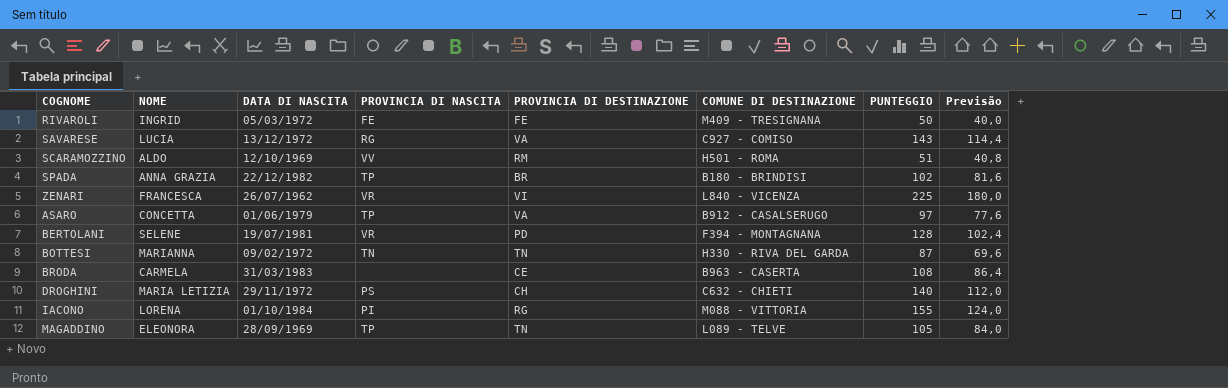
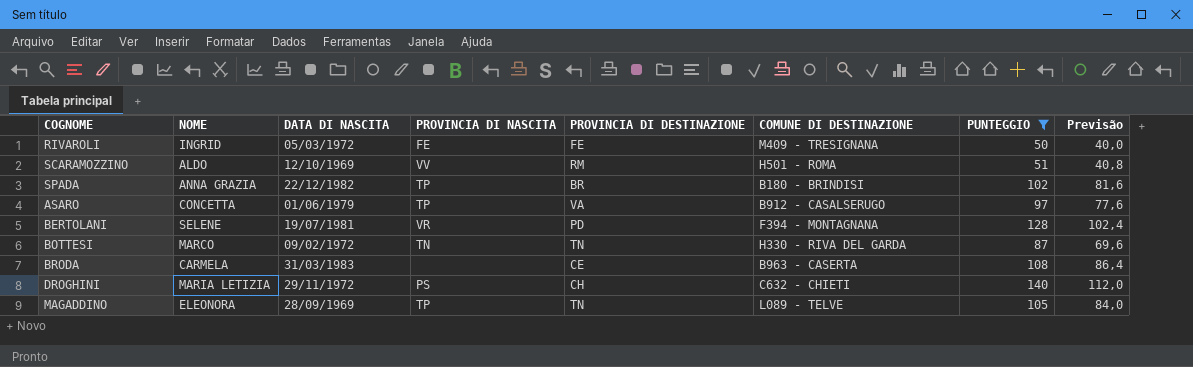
filter: none -> PUNTEGGIO <= 140
BOTTESI | NOME: MARIANNA -> MARCO

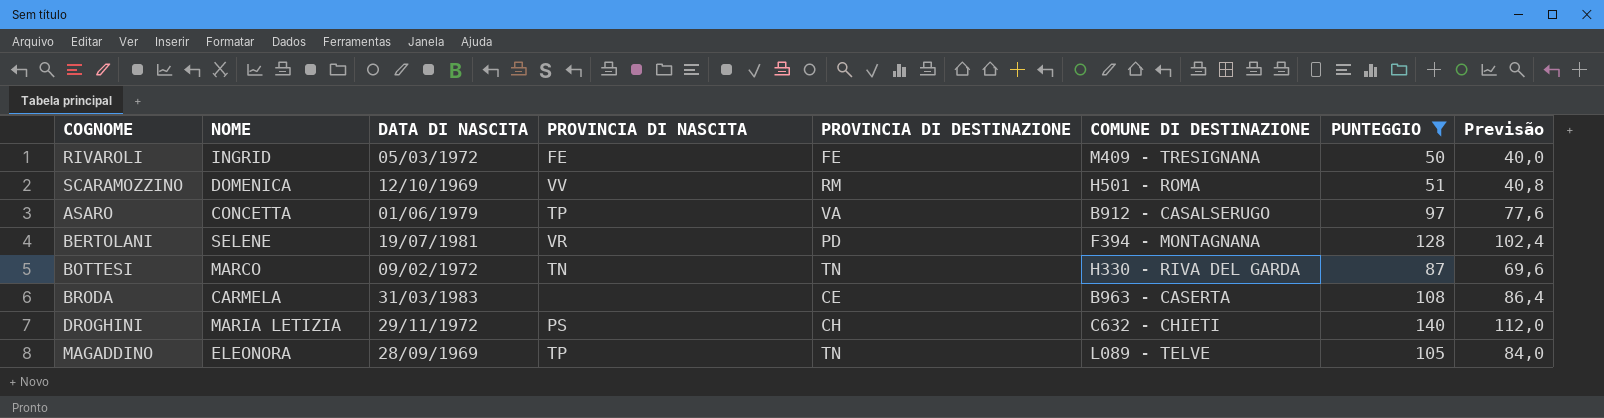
row SPADA: ANNA GRAZIA | 22/12/1982 | TP | BR | B180 - BRINDISI | 102 | 81,6 -> none
SCARAMOZZINO | NOME: ALDO -> DOMENICA

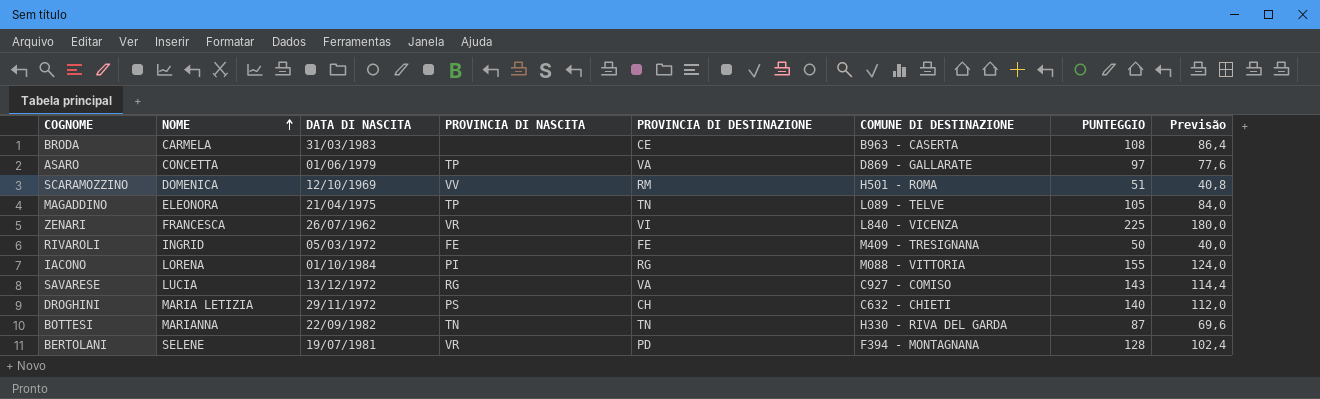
filter: PUNTEGGIO <= 140 -> none
row order: none -> NOME ascending
ASARO | COMUNE DI DESTINAZIONE: B912 - CASALSERUGO -> D869 - GALLARATE
MAGADDINO | DATA DI NASCITA: 28/09/1969 -> 21/04/1975
BOTTESI | NOME: MARCO -> MARIANNA
BOTTESI | DATA DI NASCITA: 09/02/1972 -> 22/09/1982

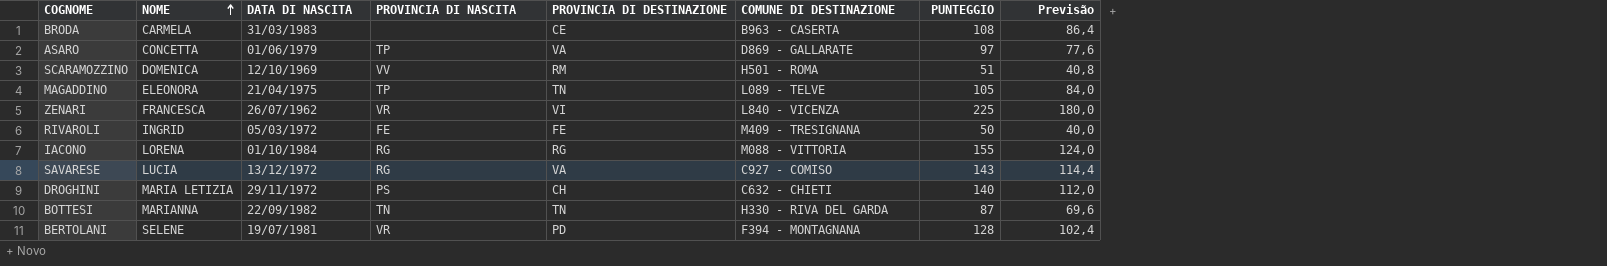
IACONO | PROVINCIA DI NASCITA: PI -> RG

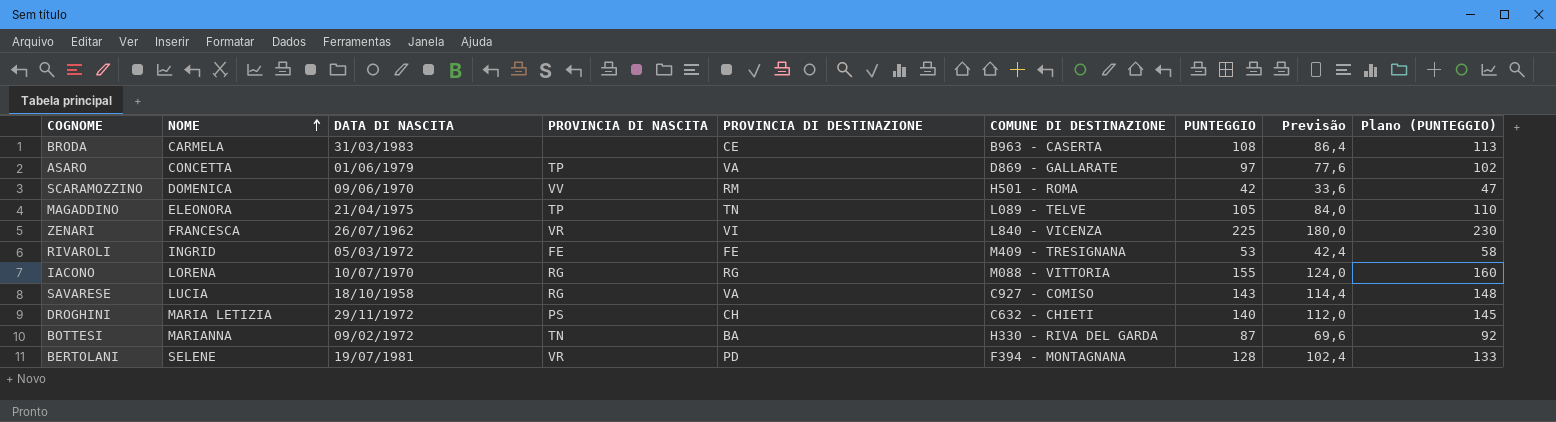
column Plano (PUNTEGGIO) | formula: none -> [PUNTEGGIO] + 5
SCARAMOZZINO | DATA DI NASCITA: 12/10/1969 -> 09/06/1970
SCARAMOZZINO | PUNTEGGIO: 51 -> 42
SCARAMOZZINO | Previsão: 40,8 -> 33,6
RIVAROLI | PUNTEGGIO: 50 -> 53
RIVAROLI | Previsão: 40,0 -> 42,4
IACONO | DATA DI NASCITA: 01/10/1984 -> 10/07/1970
SAVARESE | DATA DI NASCITA: 13/12/1972 -> 18/10/1958
BOTTESI | DATA DI NASCITA: 22/09/1982 -> 09/02/1972
BOTTESI | PROVINCIA DI DESTINAZIONE: TN -> BA

